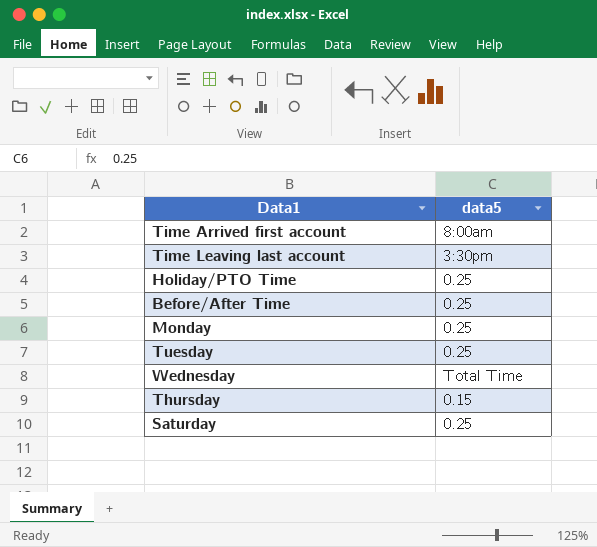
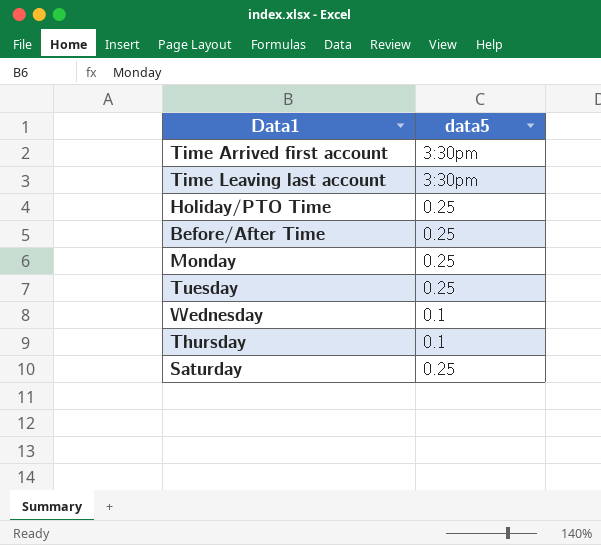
Time Arrived first account | data5: 8:00am -> 3:30pm
Wednesday | data5: Total Time -> 0.1
Thursday | data5: 0.15 -> 0.1

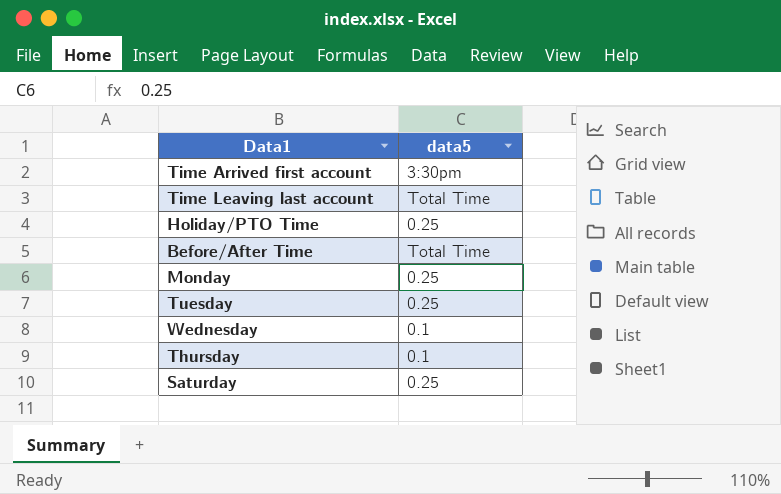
Time Leaving last account | data5: 3:30pm -> Total Time
Before/After Time | data5: 0.25 -> Total Time

